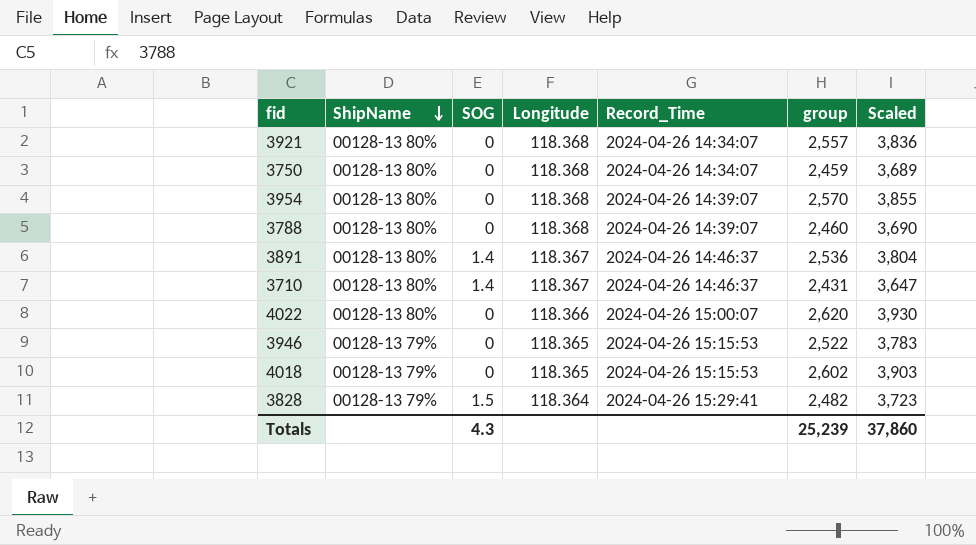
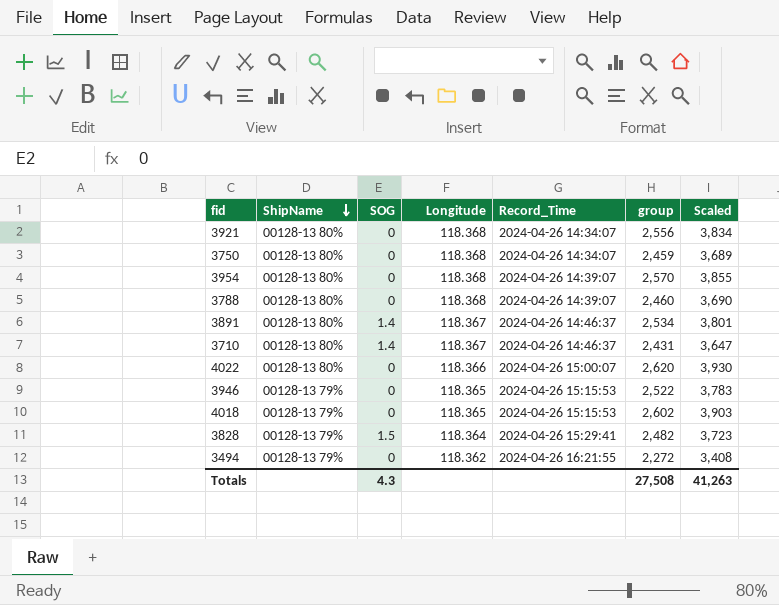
3921 | group: 2,557 -> 2,556
3921 | Scaled: 3,836 -> 3,834
3891 | group: 2,536 -> 2,534
3891 | Scaled: 3,804 -> 3,801
row 3494: none -> 00128-13 79% | 0 | 118.362 | 2024-04-26 16:21:55 | 2,272 | 3,408
Totals | group: 25,239 -> 27,508
Totals | Scaled: 37,860 -> 41,263

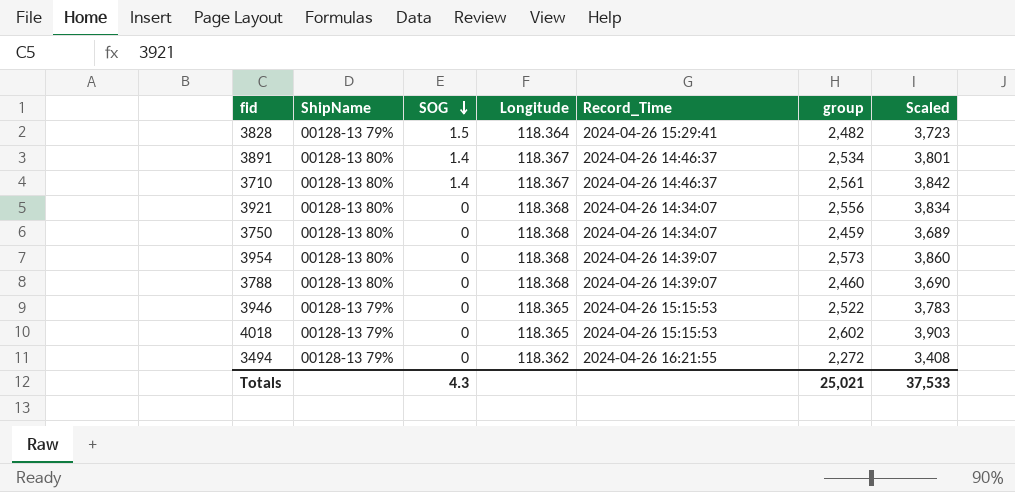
row order: ShipName descending -> SOG descending
row 4022: 00128-13 80% | 0 | 118.366 | 2024-04-26 15:00:07 | 2,620 | 3,930 -> none
3710 | group: 2,431 -> 2,561
3710 | Scaled: 3,647 -> 3,842
3954 | group: 2,570 -> 2,573
3954 | Scaled: 3,855 -> 3,860
Totals | group: 27,508 -> 25,021
Totals | Scaled: 41,263 -> 37,533

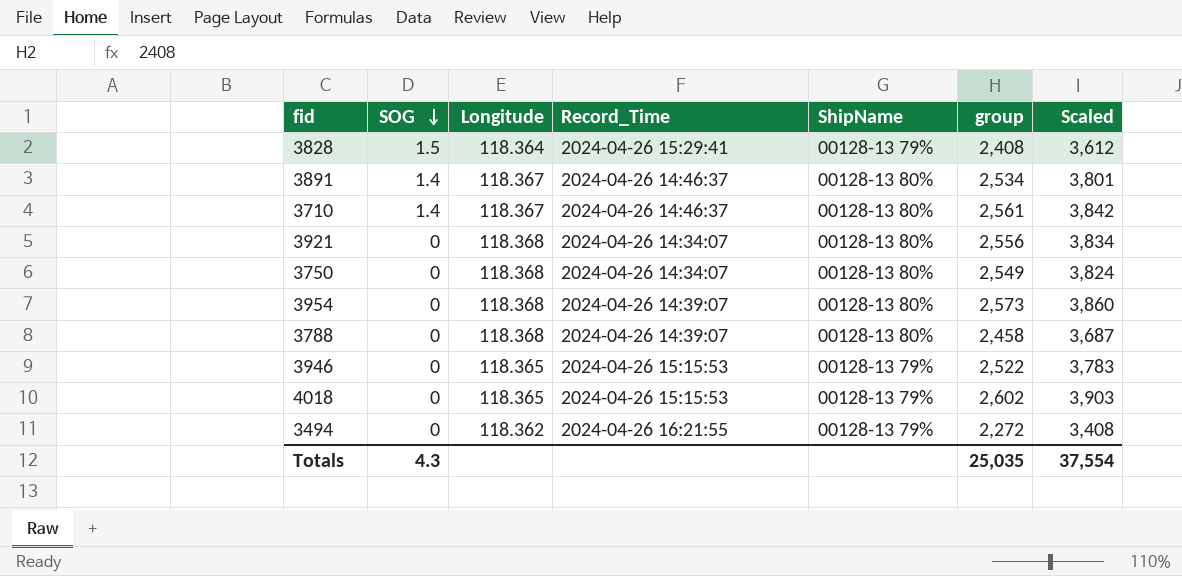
column ShipName | position: 2 -> 5
3828 | group: 2,482 -> 2,408
3828 | Scaled: 3,723 -> 3,612
3750 | group: 2,459 -> 2,549
3750 | Scaled: 3,689 -> 3,824
3788 | group: 2,460 -> 2,458
3788 | Scaled: 3,690 -> 3,687
Totals | group: 25,021 -> 25,035
Totals | Scaled: 37,533 -> 37,554

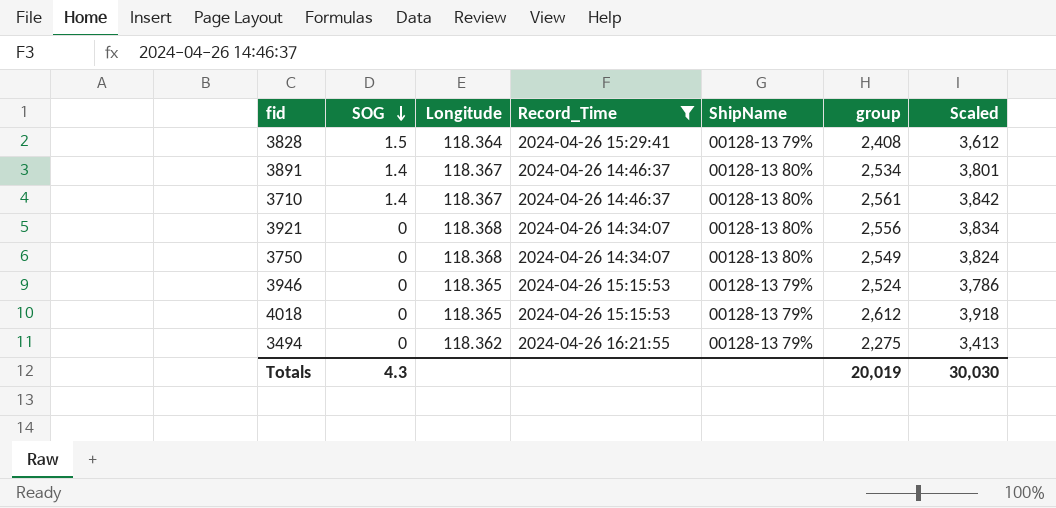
filter: none -> Record_Time != 2024-04-26 14:39:07
3946 | group: 2,522 -> 2,524
3946 | Scaled: 3,783 -> 3,786
4018 | group: 2,602 -> 2,612
4018 | Scaled: 3,903 -> 3,918
3494 | group: 2,272 -> 2,275
3494 | Scaled: 3,408 -> 3,413
Totals | group: 25,035 -> 20,019
Totals | Scaled: 37,554 -> 30,030

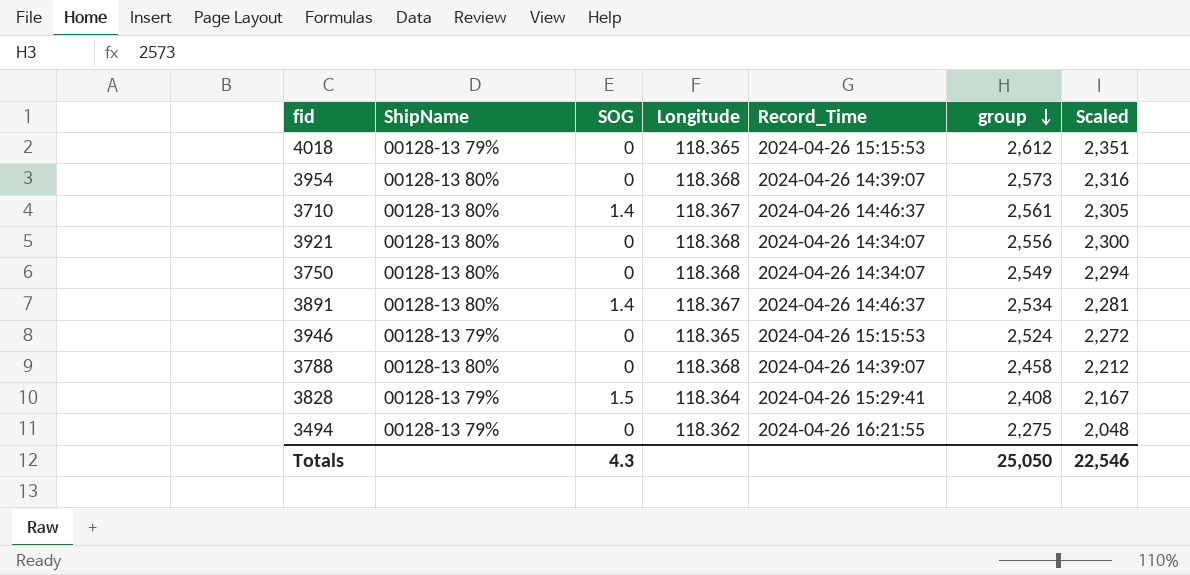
filter: Record_Time != 2024-04-26 14:39:07 -> none
row order: SOG descending -> group descending
column ShipName | position: 5 -> 2
column Scaled | formula: [group] * 1.5 -> [group] * 0.9
Totals | group: 20,019 -> 25,050
Totals | Scaled: 30,030 -> 22,546

